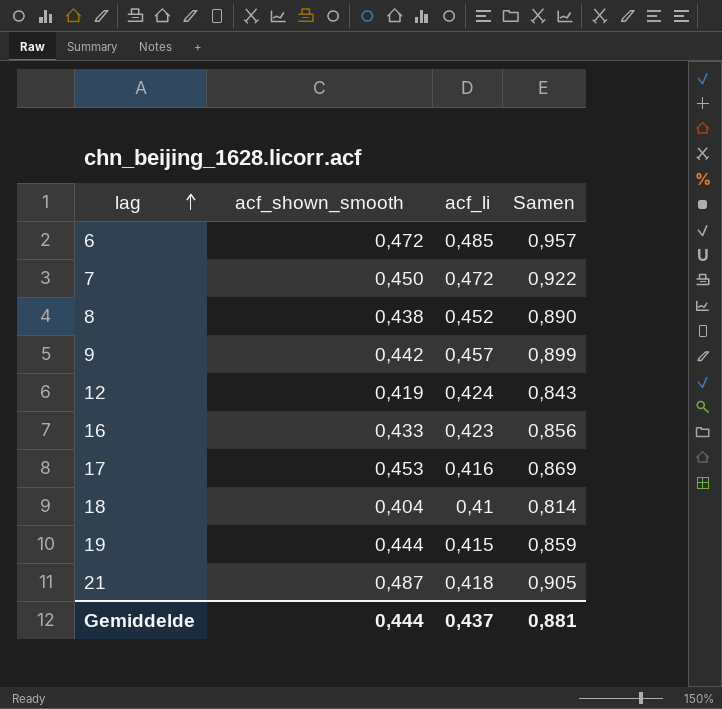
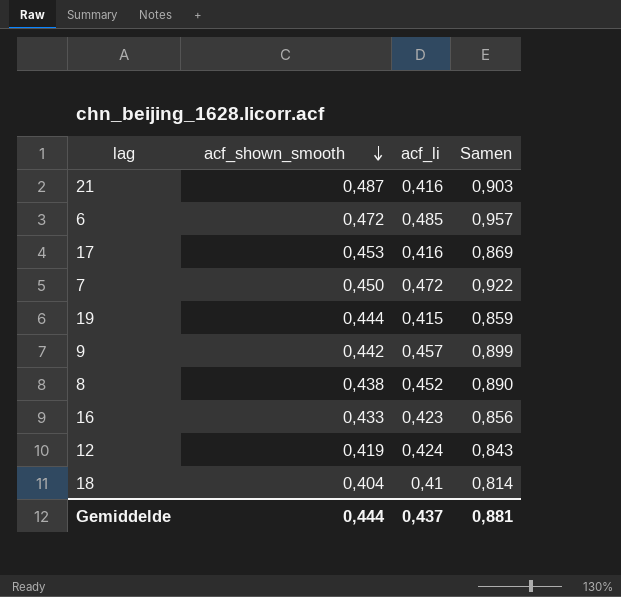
row order: lag ascending -> acf_shown_smooth descending
21 | acf_li: 0,418 -> 0,416
21 | Samen: 0,905 -> 0,903

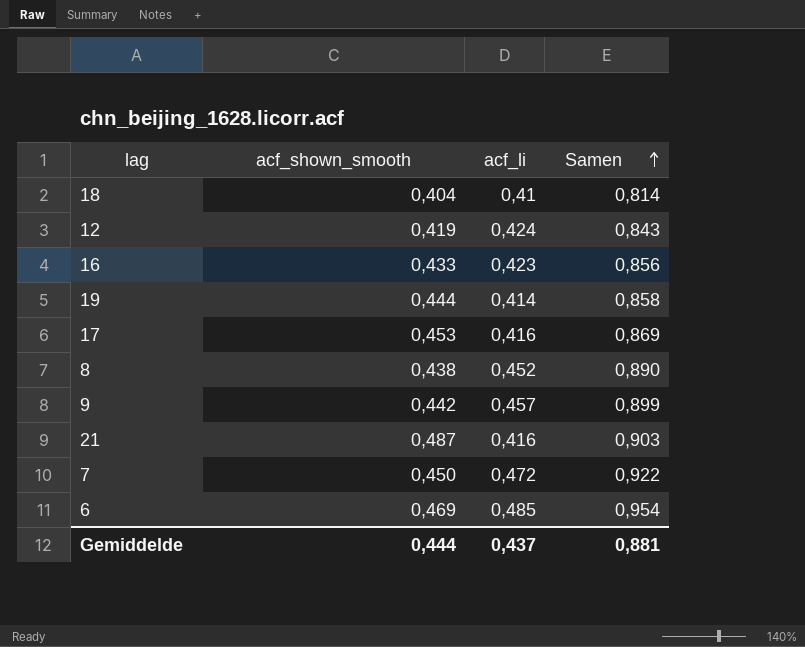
row order: acf_shown_smooth descending -> Samen ascending
19 | acf_li: 0,415 -> 0,414
19 | Samen: 0,859 -> 0,858
6 | acf_shown_smooth: 0,472 -> 0,469
6 | Samen: 0,957 -> 0,954

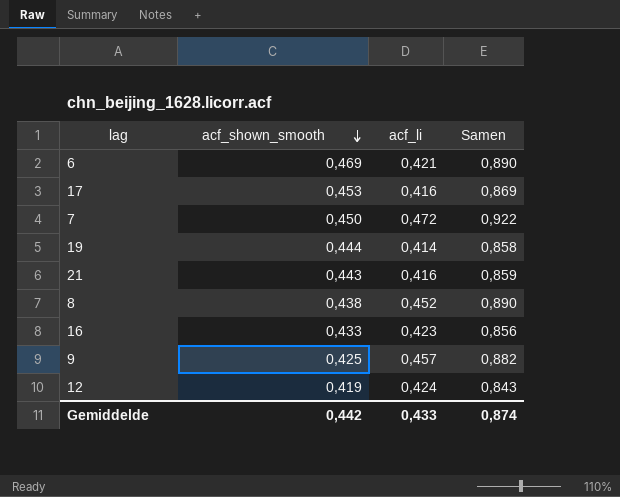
row order: Samen ascending -> acf_shown_smooth descending
row 18: 0,404 | 0,41 | 0,814 -> none
6 | acf_li: 0,485 -> 0,421
6 | Samen: 0,954 -> 0,890
21 | acf_shown_smooth: 0,487 -> 0,443
21 | Samen: 0,903 -> 0,859
9 | acf_shown_smooth: 0,442 -> 0,425
9 | Samen: 0,899 -> 0,882
Gemiddelde | acf_shown_smooth: 0,444 -> 0,442
Gemiddelde | acf_li: 0,437 -> 0,433
Gemiddelde | Samen: 0,881 -> 0,874

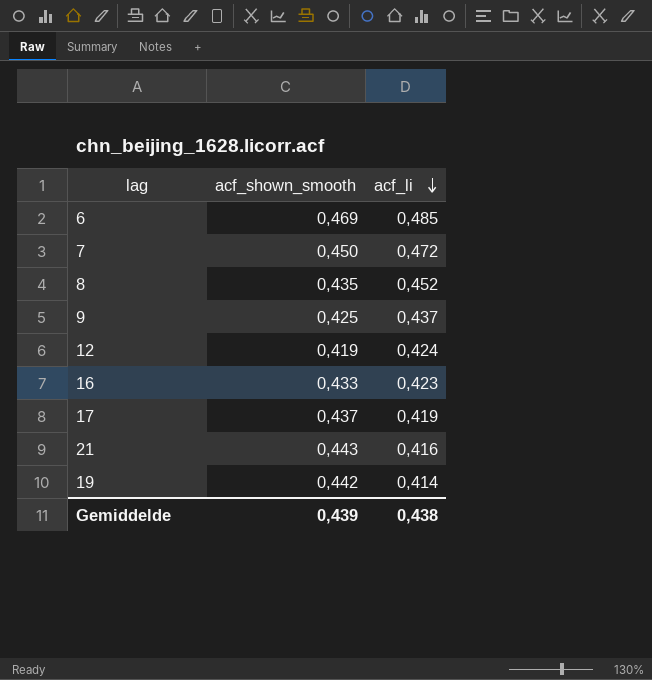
row order: acf_shown_smooth descending -> acf_li descending
column Samen | formula: [acf_shown_smooth] + [acf_li] -> none
6 | acf_li: 0,421 -> 0,485
8 | acf_shown_smooth: 0,438 -> 0,435
9 | acf_li: 0,457 -> 0,437
17 | acf_shown_smooth: 0,453 -> 0,437
17 | acf_li: 0,416 -> 0,419
19 | acf_shown_smooth: 0,444 -> 0,442
Gemiddelde | acf_shown_smooth: 0,442 -> 0,439
Gemiddelde | acf_li: 0,433 -> 0,438

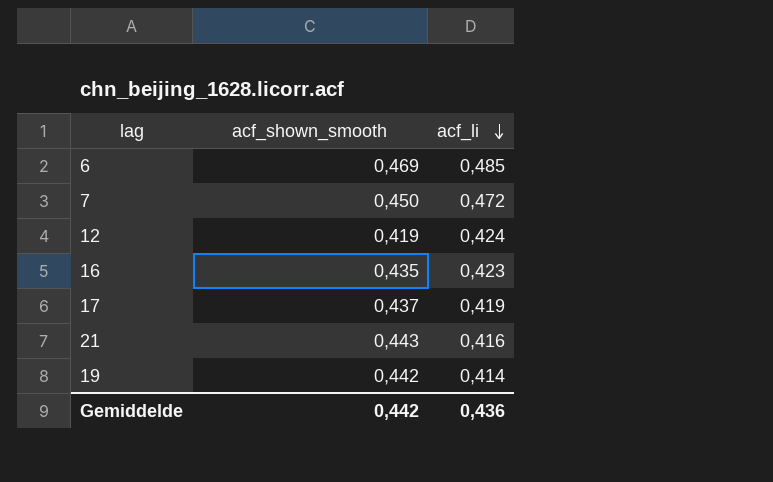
row 8: 0,435 | 0,452 -> none
row 9: 0,425 | 0,437 -> none
16 | acf_shown_smooth: 0,433 -> 0,435
Gemiddelde | acf_shown_smooth: 0,439 -> 0,442
Gemiddelde | acf_li: 0,438 -> 0,436

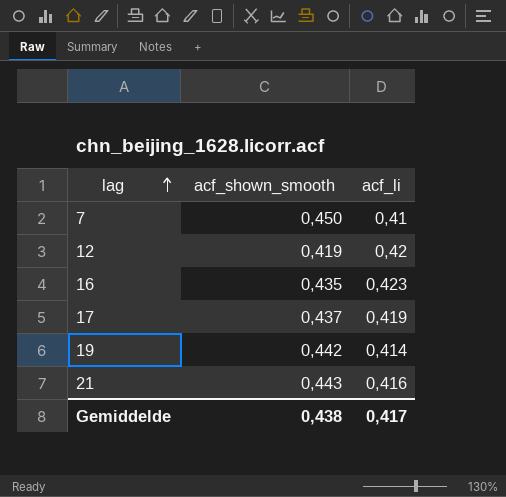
row order: acf_li descending -> lag ascending
row 6: 0,469 | 0,485 -> none
7 | acf_li: 0,472 -> 0,41
12 | acf_li: 0,424 -> 0,42
Gemiddelde | acf_shown_smooth: 0,442 -> 0,438
Gemiddelde | acf_li: 0,436 -> 0,417

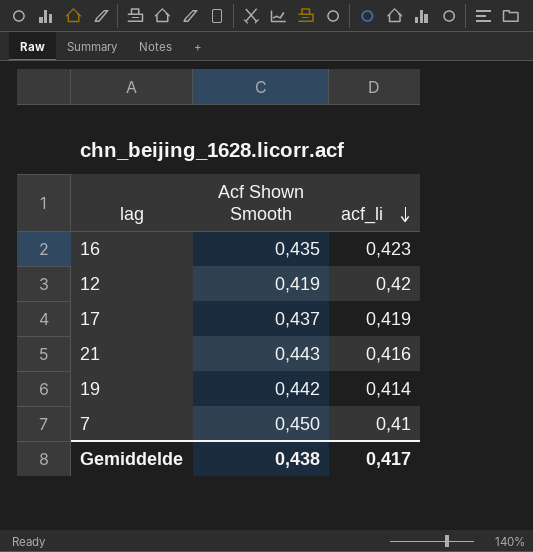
row order: lag ascending -> acf_li descending
column name: acf_shown_smooth -> Acf Shown Smooth

